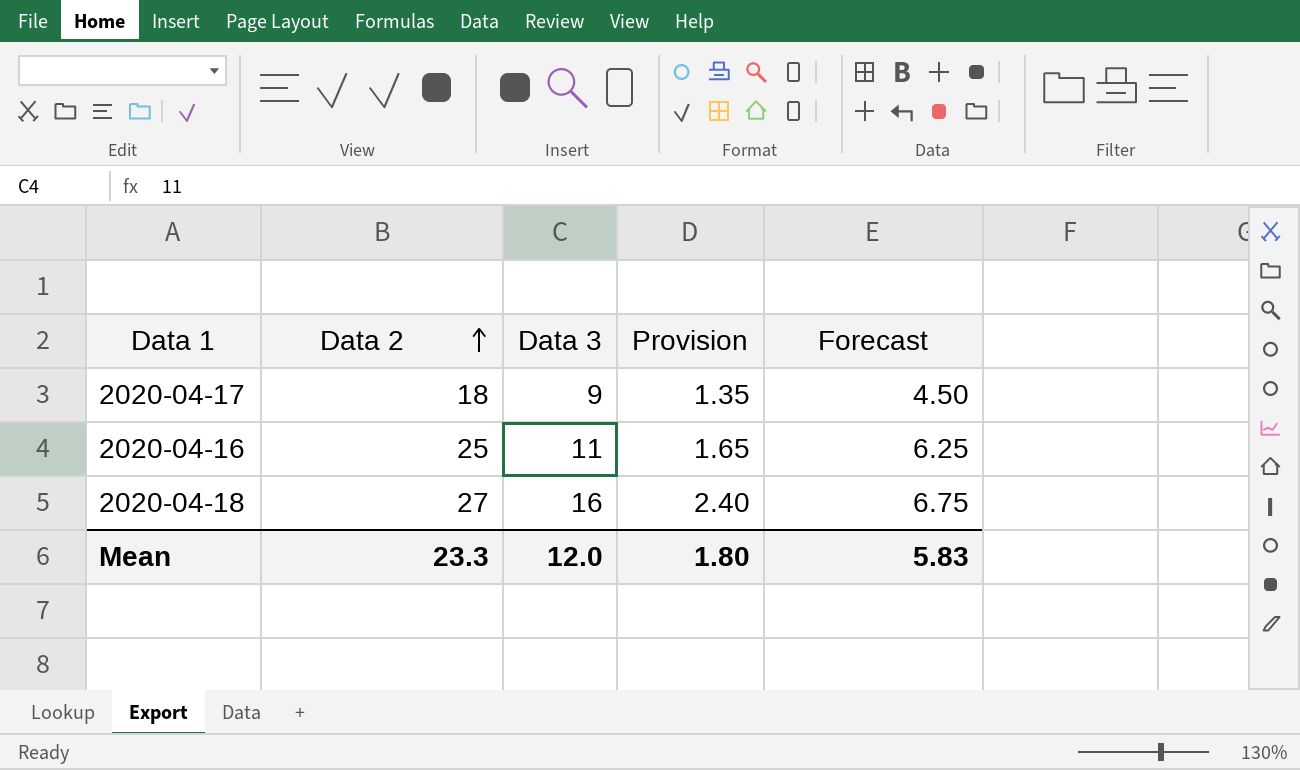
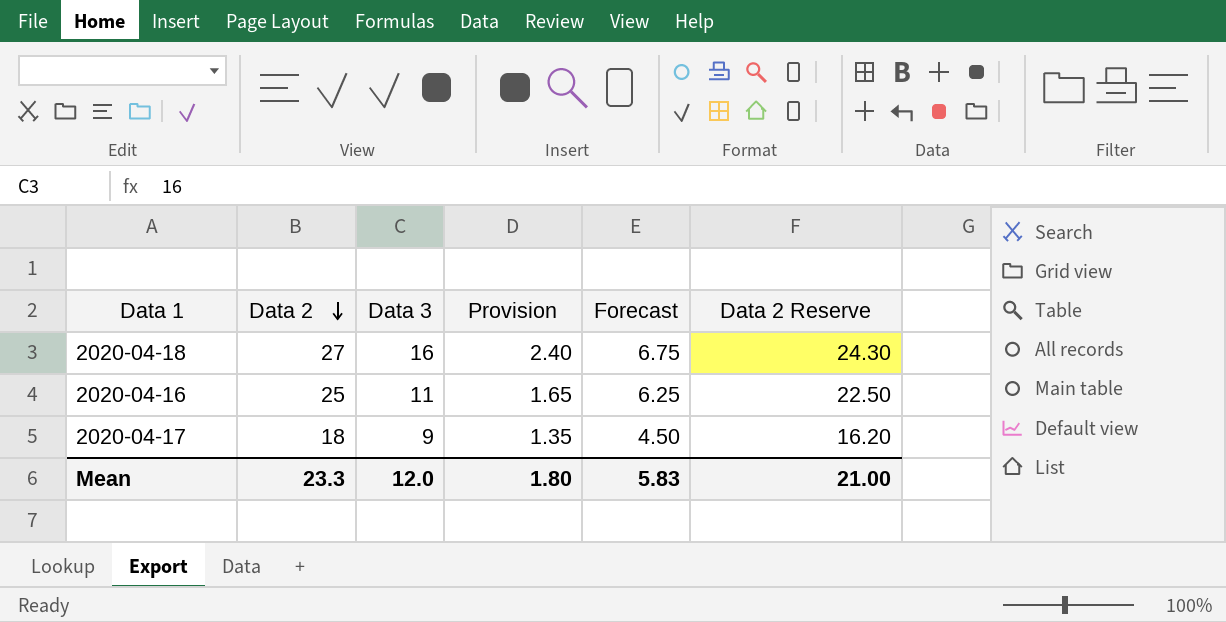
row order: Data 2 ascending -> Data 2 descending
column Data 2 Reserve | formula: none -> [Data 2] * 0.9

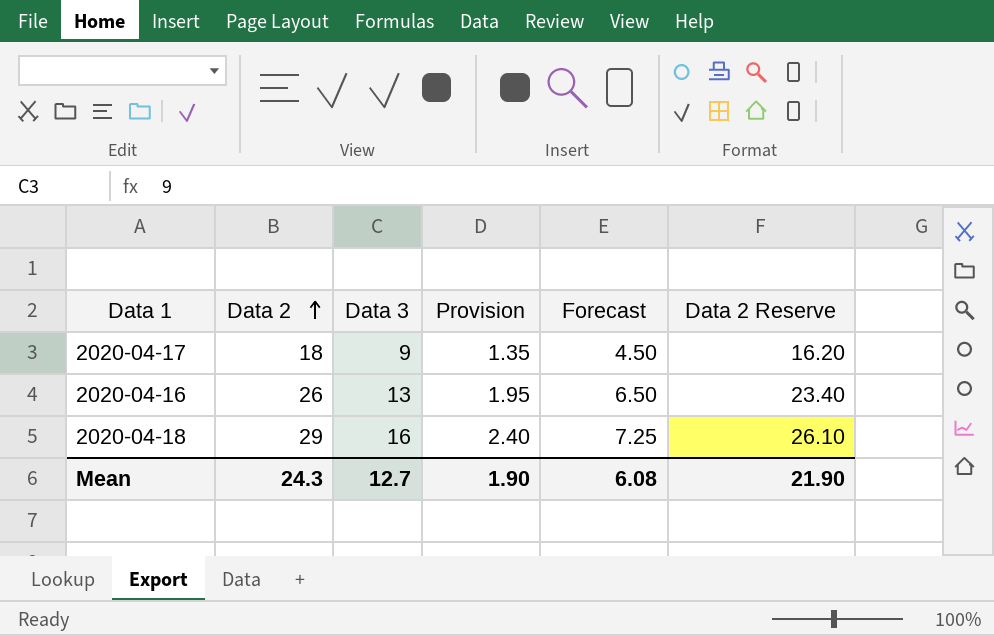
row order: Data 2 descending -> Data 2 ascending
2020-04-16 | Data 2: 25 -> 26
2020-04-16 | Data 3: 11 -> 13
2020-04-16 | Provision: 1.65 -> 1.95
2020-04-16 | Forecast: 6.25 -> 6.50
2020-04-16 | Data 2 Reserve: 22.50 -> 23.40
2020-04-18 | Data 2: 27 -> 29
2020-04-18 | Forecast: 6.75 -> 7.25
2020-04-18 | Data 2 Reserve: 24.30 -> 26.10
Mean | Data 2: 23.3 -> 24.3
Mean | Data 3: 12.0 -> 12.7
Mean | Provision: 1.80 -> 1.90
Mean | Forecast: 5.83 -> 6.08
Mean | Data 2 Reserve: 21.00 -> 21.90

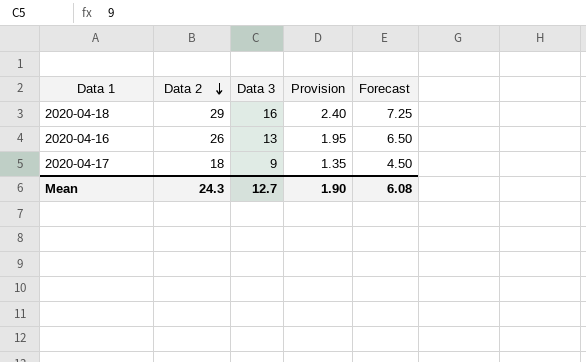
row order: Data 2 ascending -> Data 2 descending
column Data 2 Reserve | formula: [Data 2] * 0.9 -> none

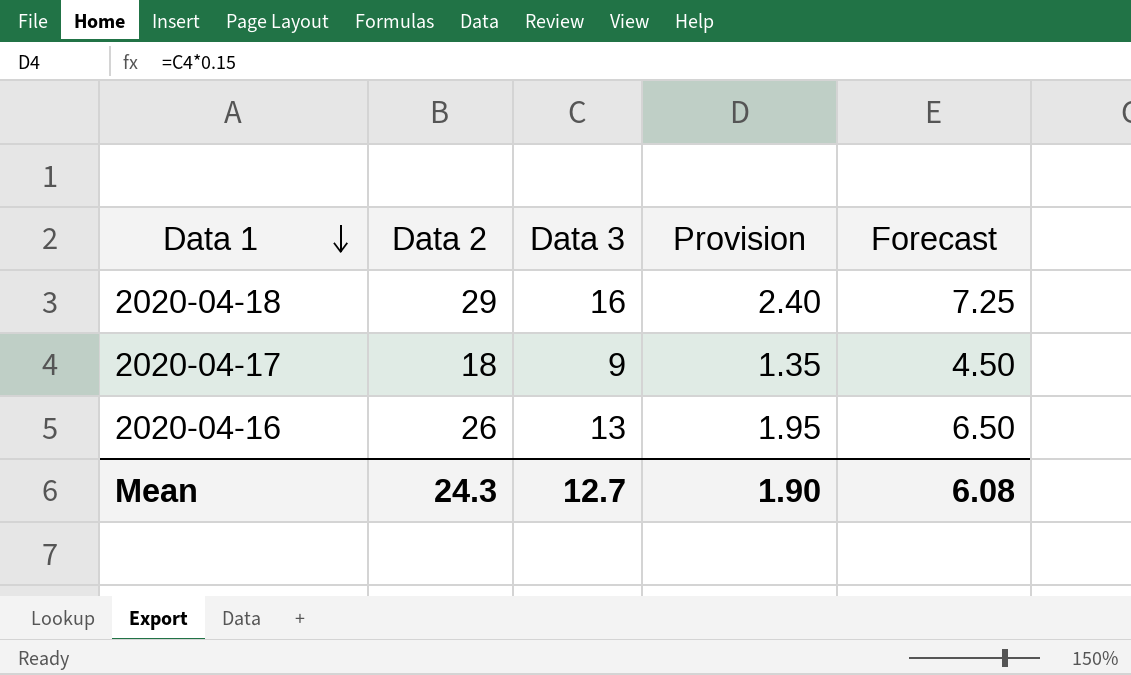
row order: Data 2 descending -> Data 1 descending

